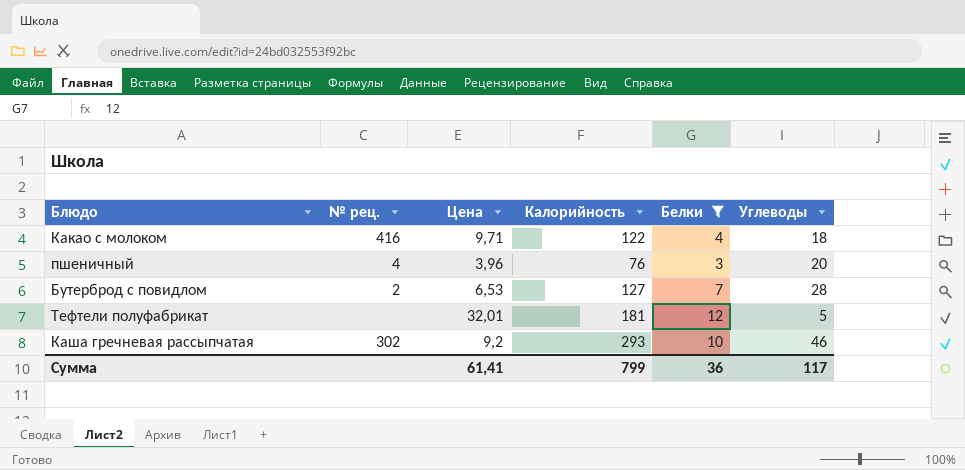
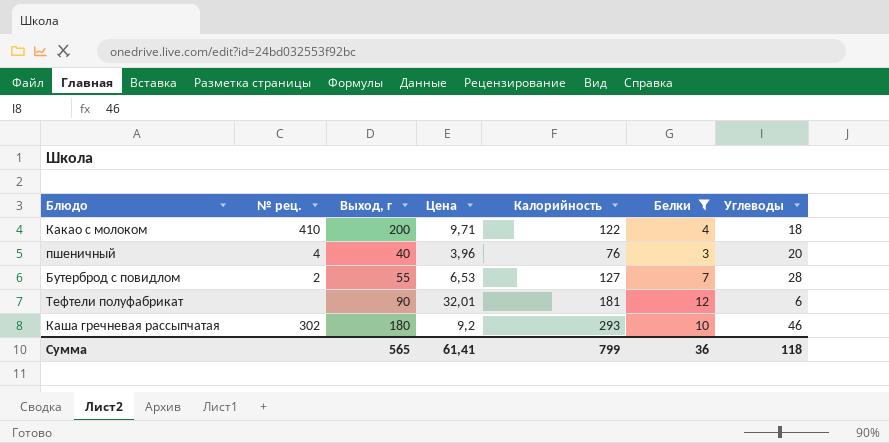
column Выход, г | position: none -> 3
Какао с молоком | № рец.: 416 -> 410
Тефтели полуфабрикат | Углеводы: 5 -> 6
Сумма | Углеводы: 117 -> 118

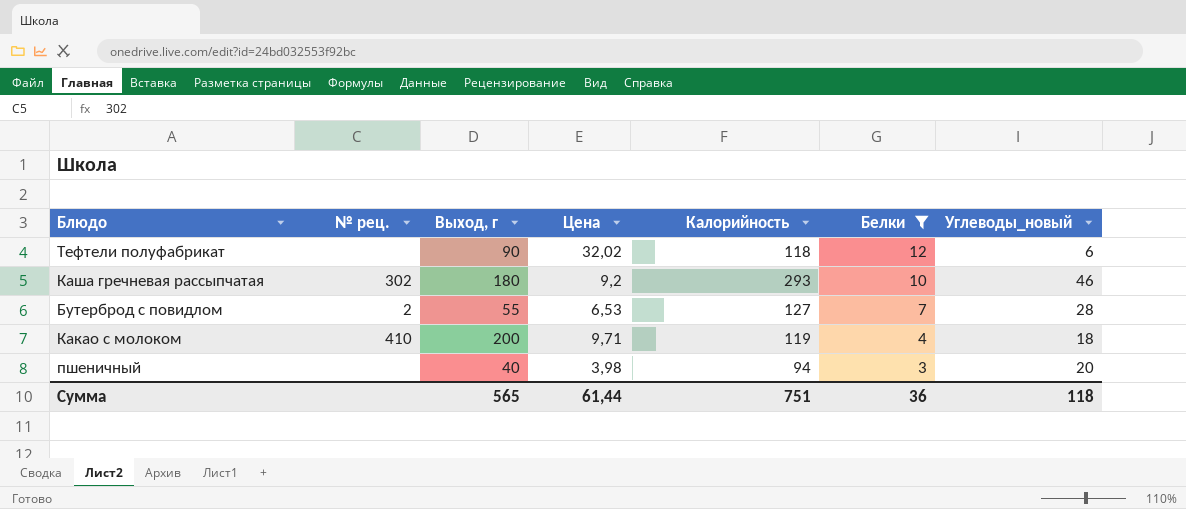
row order: none -> Белки descending
column name: Углеводы -> Углеводы_новый
Тефтели полуфабрикат | Цена: 32,01 -> 32,02
Тефтели полуфабрикат | Калорийность: 181 -> 118
Какао с молоком | Калорийность: 122 -> 119
пшеничный | № рец.: 4 -> none
пшеничный | Цена: 3,96 -> 3,98
пшеничный | Калорийность: 76 -> 94
Сумма | Цена: 61,41 -> 61,44
Сумма | Калорийность: 799 -> 751

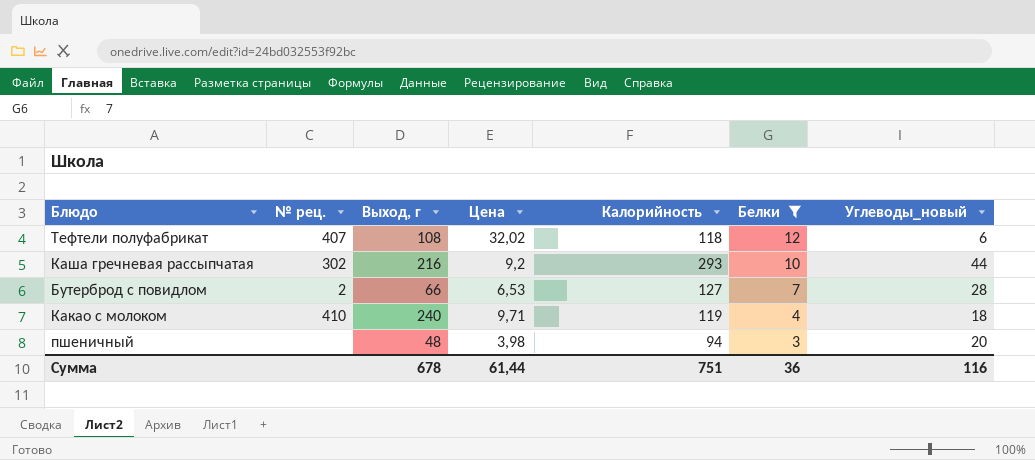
Тефтели полуфабрикат | № рец.: none -> 407
Тефтели полуфабрикат | Выход, г: 90 -> 108
Каша гречневая рассыпчатая | Выход, г: 180 -> 216
Каша гречневая рассыпчатая | Углеводы_новый: 46 -> 44
Бутерброд с повидлом | Выход, г: 55 -> 66
Какао с молоком | Выход, г: 200 -> 240
пшеничный | Выход, г: 40 -> 48
Сумма | Выход, г: 565 -> 678
Сумма | Углеводы_новый: 118 -> 116

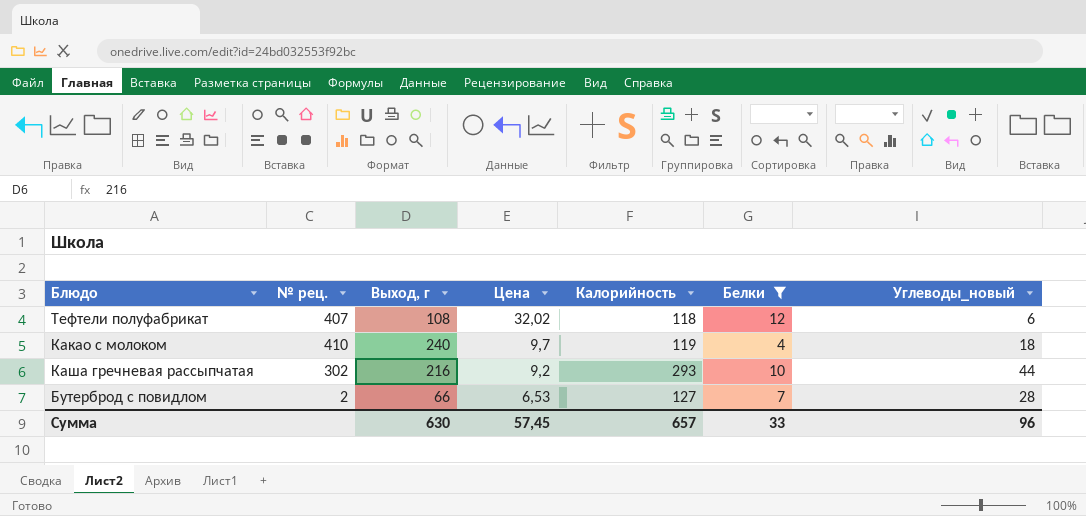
row order: Белки descending -> Цена descending
row пшеничный: none | 48 | 3,98 | 94 | 3 | 20 -> none
Какао с молоком | Цена: 9,71 -> 9,7
Сумма | Выход, г: 678 -> 630
Сумма | Цена: 61,44 -> 57,45
Сумма | Калорийность: 751 -> 657
Сумма | Белки: 36 -> 33
Сумма | Углеводы_новый: 116 -> 96

